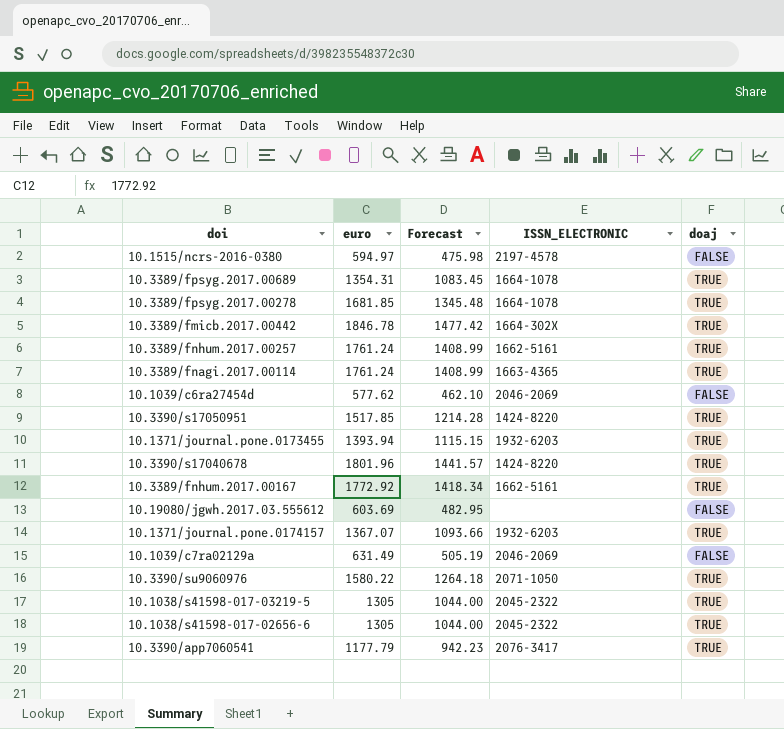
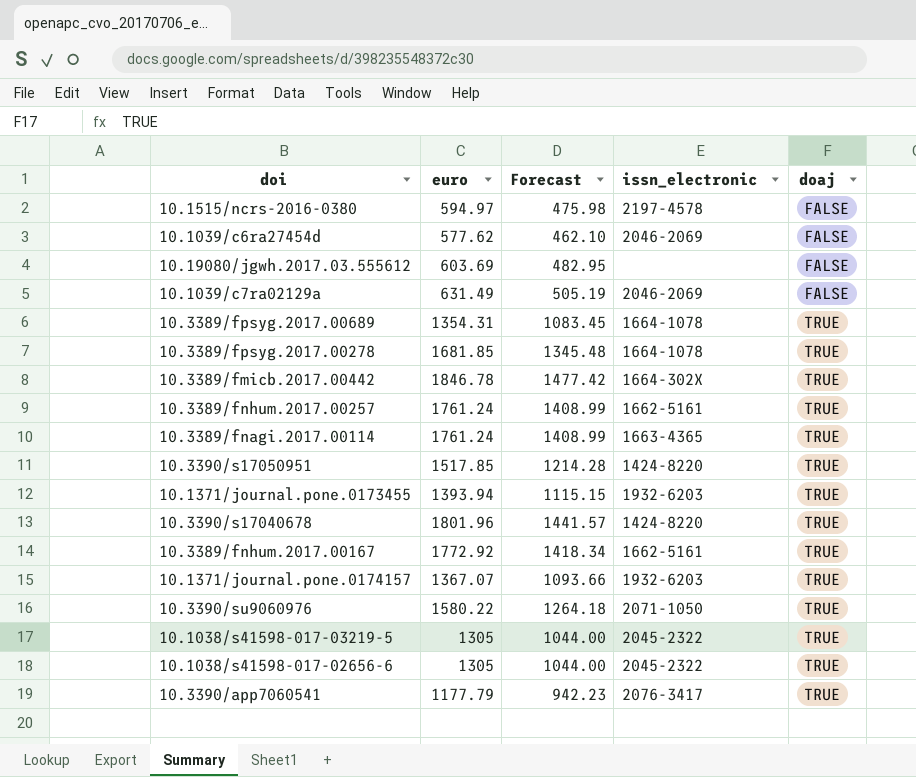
row order: none -> doaj ascending
column name: ISSN_ELECTRONIC -> issn_electronic

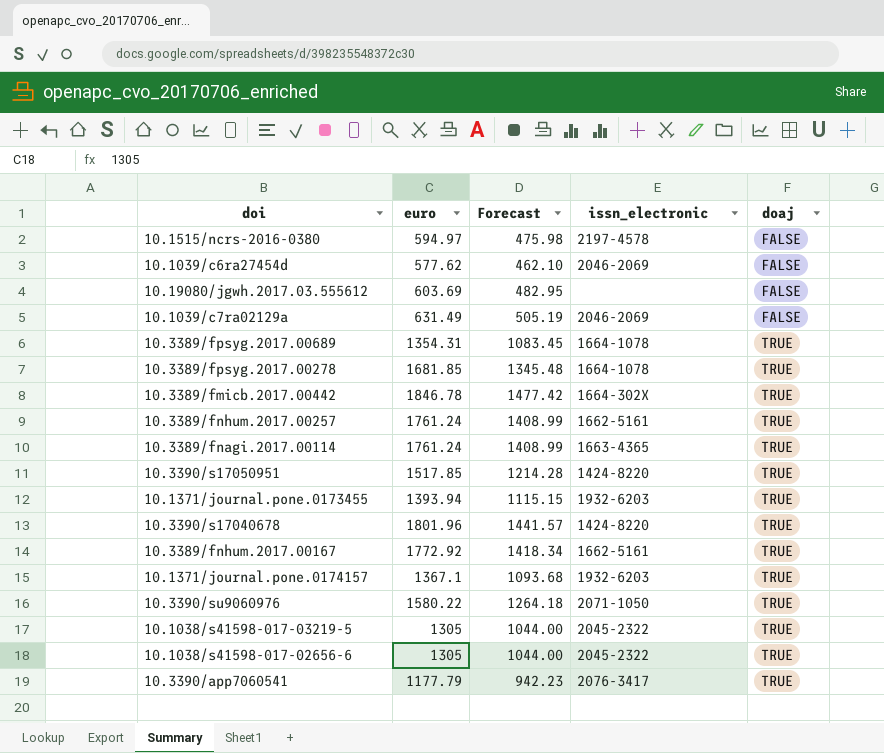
10.1371/journal.pone.0174157 | euro: 1367.07 -> 1367.1
10.1371/journal.pone.0174157 | Forecast: 1093.66 -> 1093.68

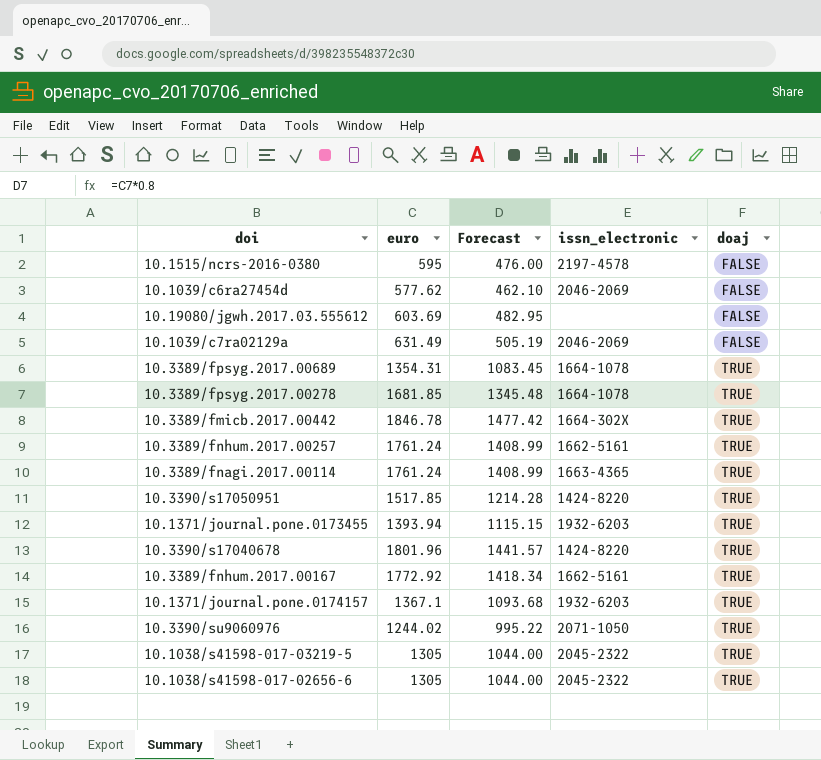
row 10.3390/app7060541: 1177.79 | 942.23 | 2076-3417 | TRUE -> none
10.1515/ncrs-2016-0380 | euro: 594.97 -> 595
10.1515/ncrs-2016-0380 | Forecast: 475.98 -> 476.00
10.3390/su9060976 | euro: 1580.22 -> 1244.02
10.3390/su9060976 | Forecast: 1264.18 -> 995.22

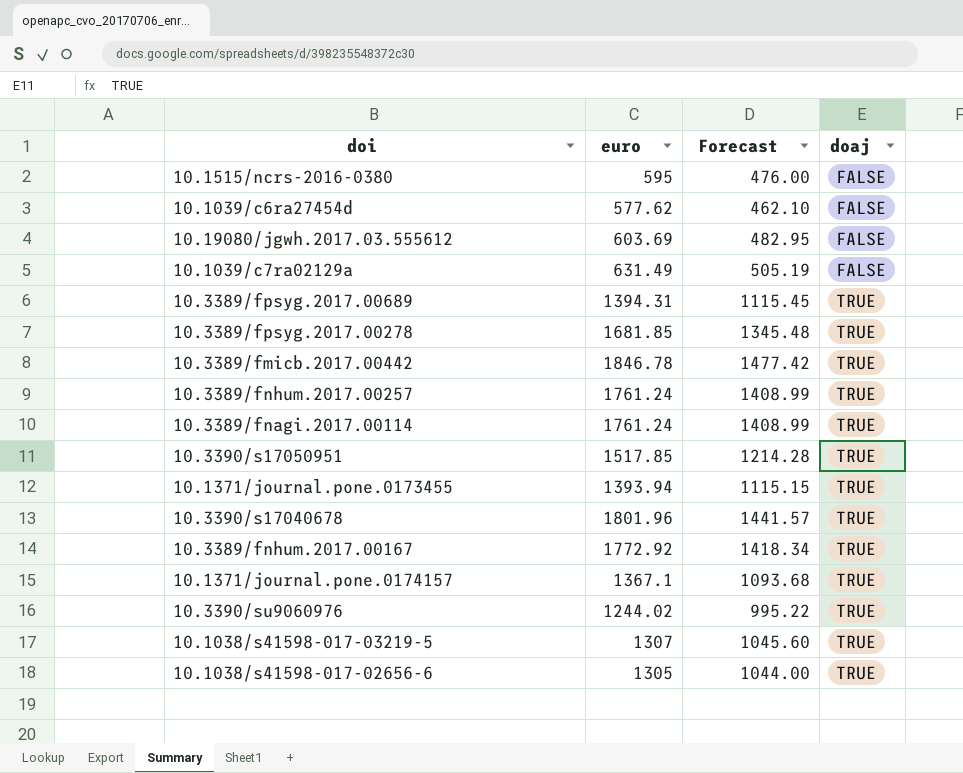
column issn_electronic | position: 4 -> none
10.3389/fpsyg.2017.00689 | euro: 1354.31 -> 1394.31
10.3389/fpsyg.2017.00689 | Forecast: 1083.45 -> 1115.45
10.1038/s41598-017-03219-5 | euro: 1305 -> 1307
10.1038/s41598-017-03219-5 | Forecast: 1044.00 -> 1045.60

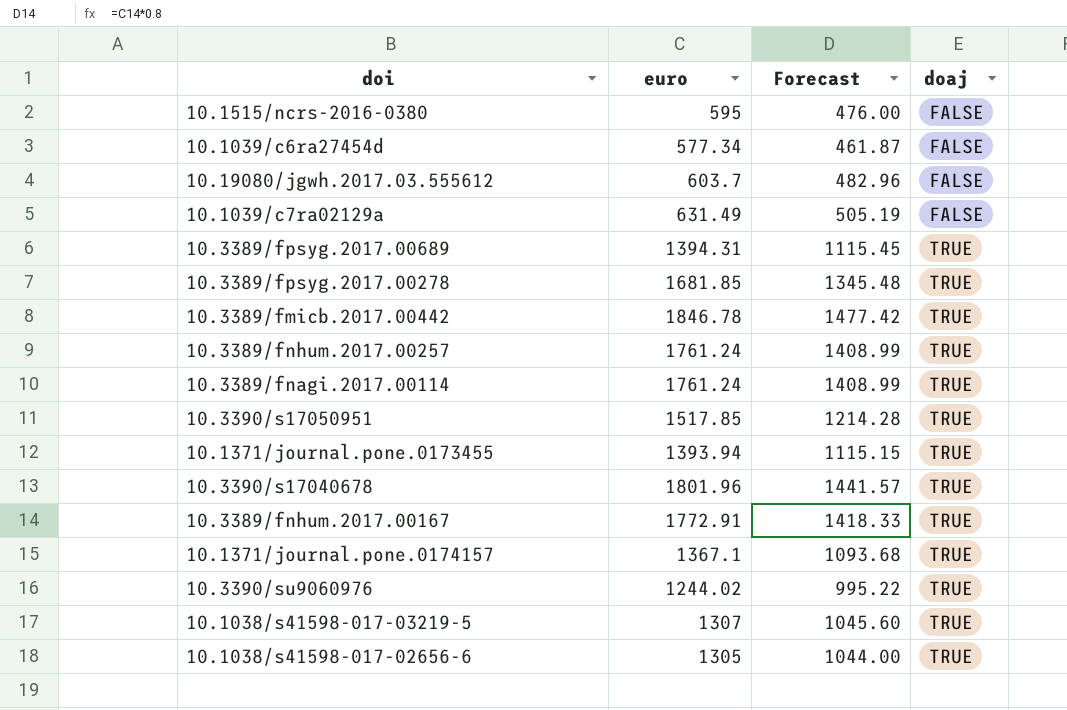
10.1039/c6ra27454d | euro: 577.62 -> 577.34
10.1039/c6ra27454d | Forecast: 462.10 -> 461.87
10.19080/jgwh.2017.03.555612 | euro: 603.69 -> 603.7
10.19080/jgwh.2017.03.555612 | Forecast: 482.95 -> 482.96
10.3389/fnhum.2017.00167 | euro: 1772.92 -> 1772.91
10.3389/fnhum.2017.00167 | Forecast: 1418.34 -> 1418.33

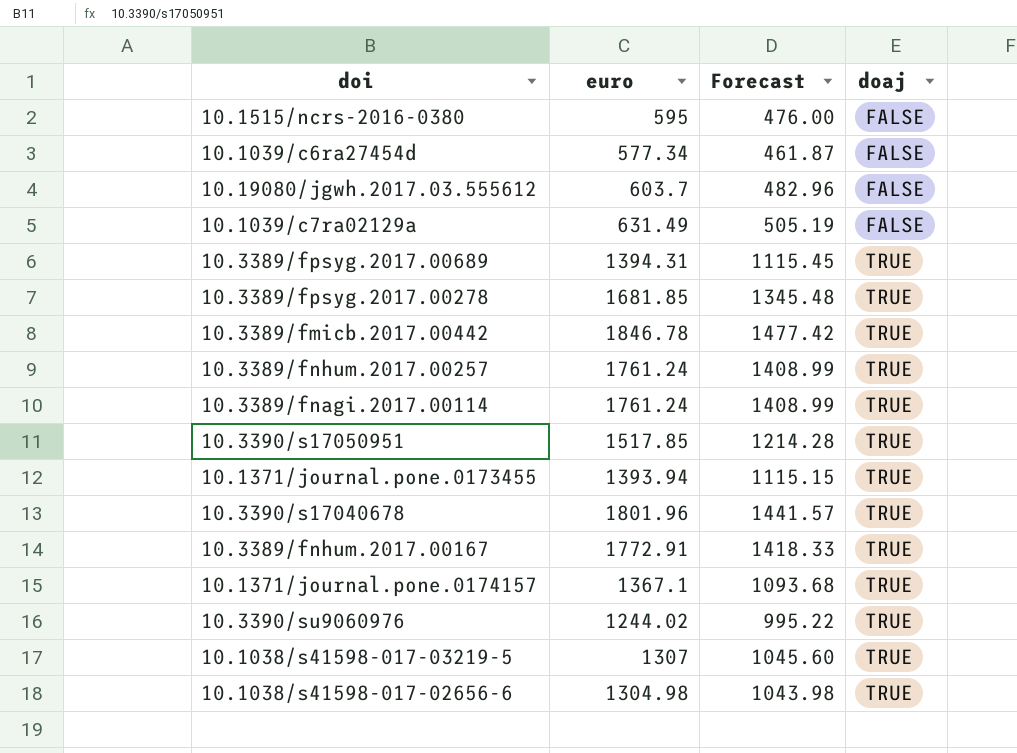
10.1038/s41598-017-02656-6 | euro: 1305 -> 1304.98
10.1038/s41598-017-02656-6 | Forecast: 1044.00 -> 1043.98

